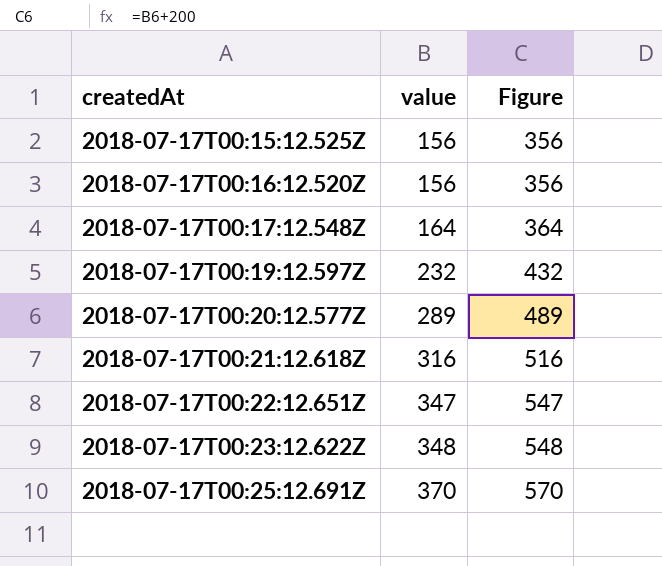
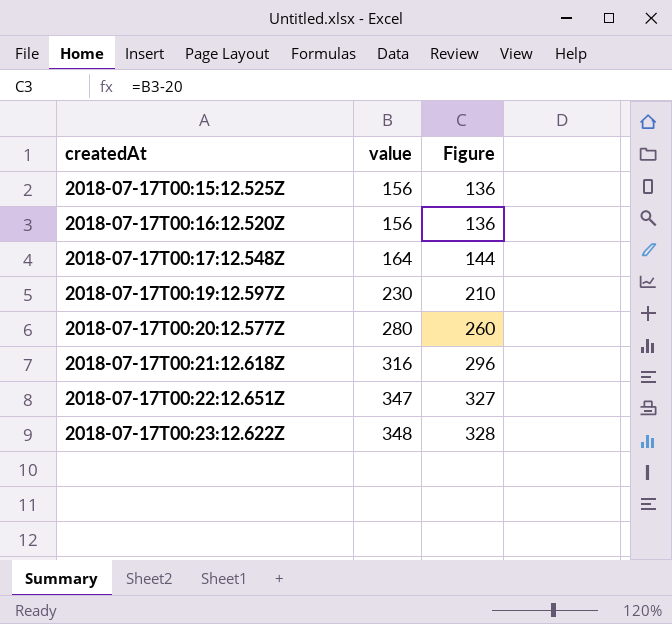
column Figure | formula: [value] + 200 -> [value] - 20
row 2018-07-17T00:25:12.691Z: 370 | 570 -> none
2018-07-17T00:19:12.597Z | value: 232 -> 230
2018-07-17T00:20:12.577Z | value: 289 -> 280

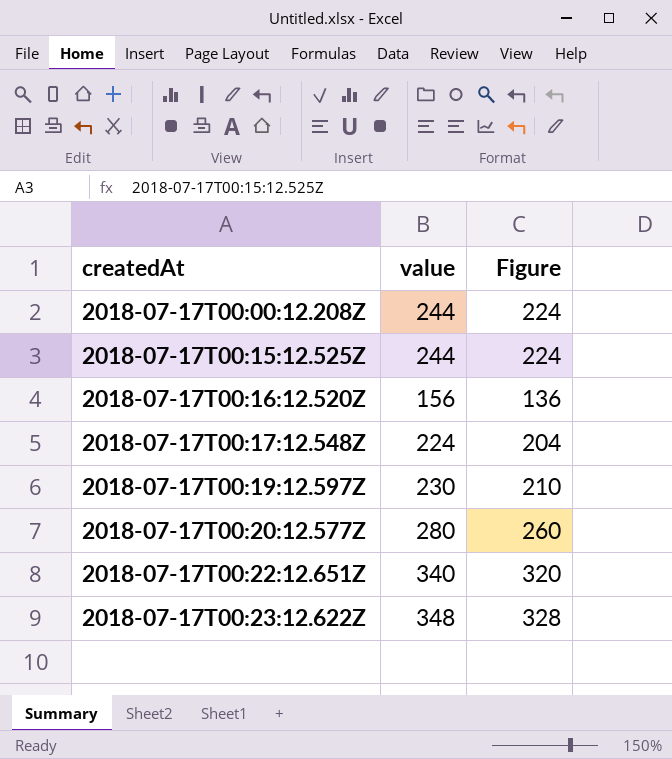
row 2018-07-17T00:21:12.618Z: 316 | 296 -> none
row 2018-07-17T00:00:12.208Z: none -> 244 | 224
2018-07-17T00:15:12.525Z | value: 156 -> 244
2018-07-17T00:15:12.525Z | Figure: 136 -> 224
2018-07-17T00:17:12.548Z | value: 164 -> 224
2018-07-17T00:17:12.548Z | Figure: 144 -> 204
2018-07-17T00:22:12.651Z | value: 347 -> 340
2018-07-17T00:22:12.651Z | Figure: 327 -> 320

